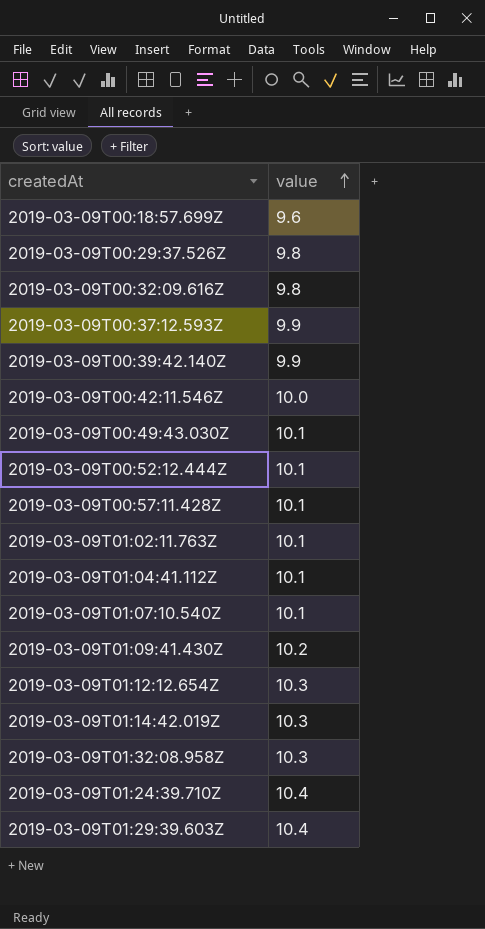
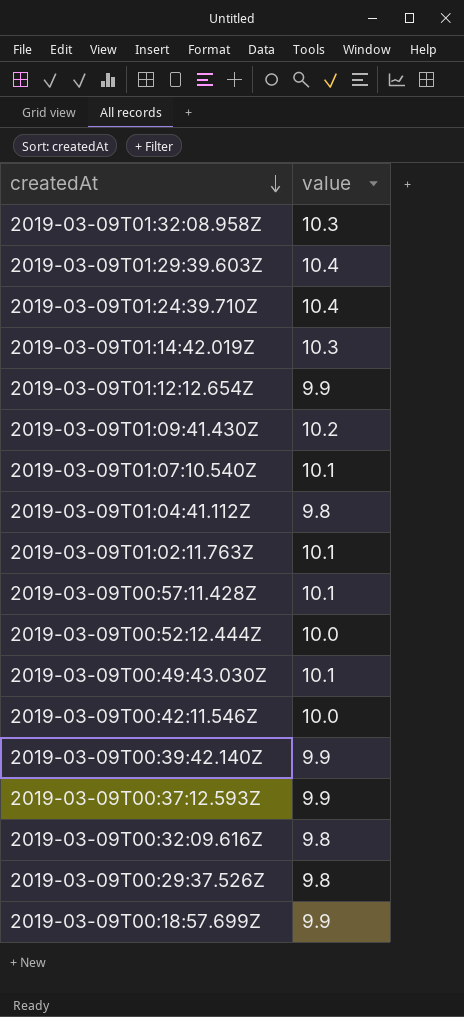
row order: value ascending -> createdAt descending
2019-03-09T01:12:12.654Z | value: 10.3 -> 9.9
2019-03-09T01:04:41.112Z | value: 10.1 -> 9.8
2019-03-09T00:52:12.444Z | value: 10.1 -> 10.0
2019-03-09T00:18:57.699Z | value: 9.6 -> 9.9

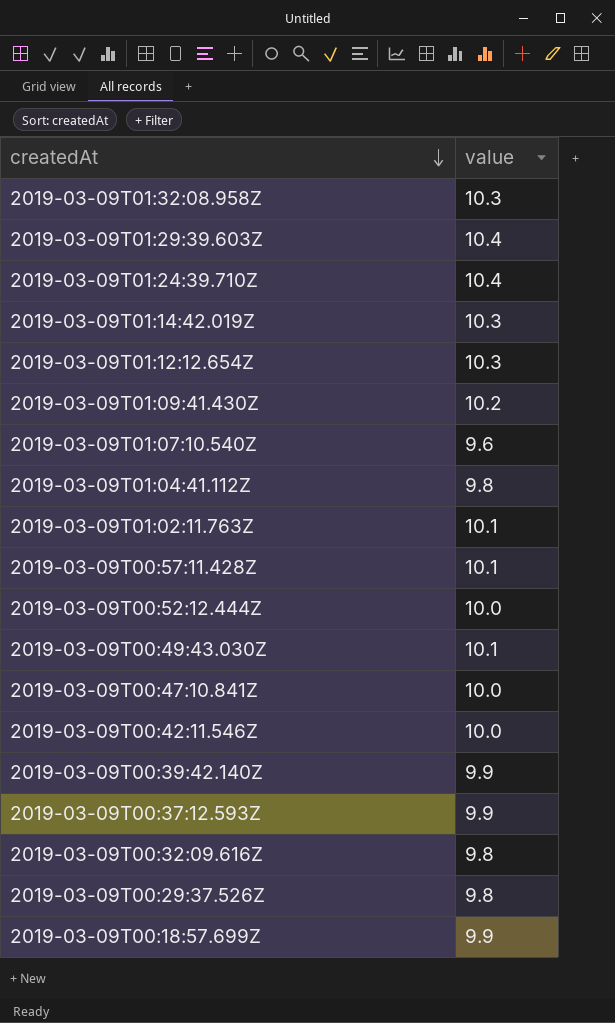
2019-03-09T01:12:12.654Z | value: 9.9 -> 10.3
2019-03-09T01:07:10.540Z | value: 10.1 -> 9.6
row 2019-03-09T00:47:10.841Z: none -> 10.0

